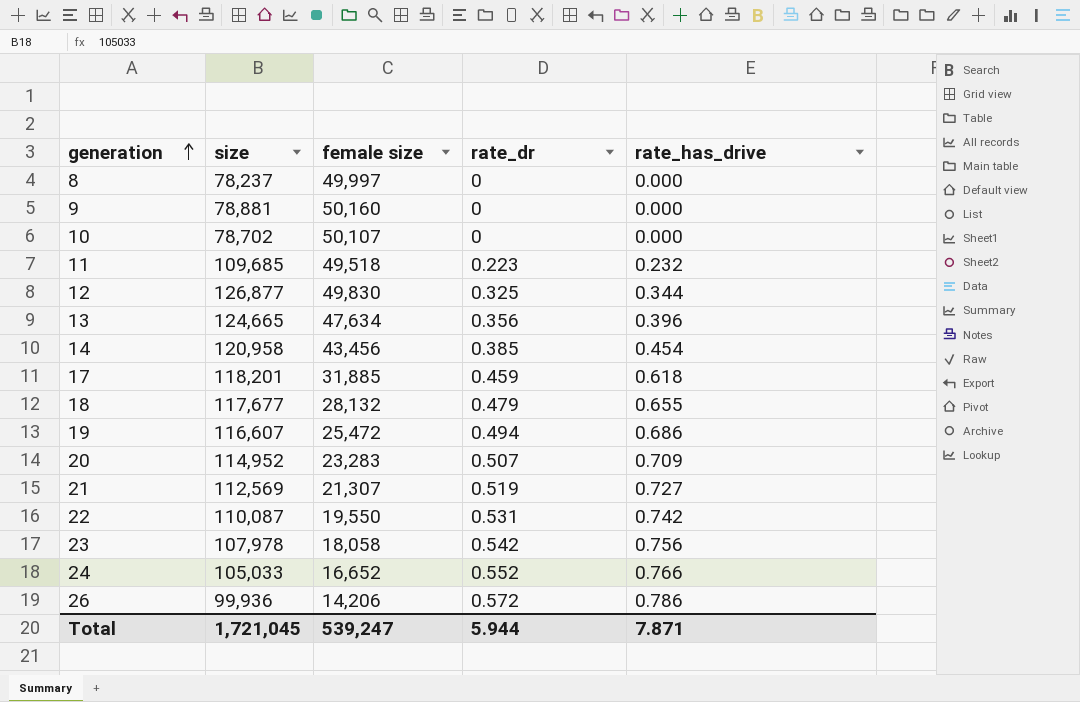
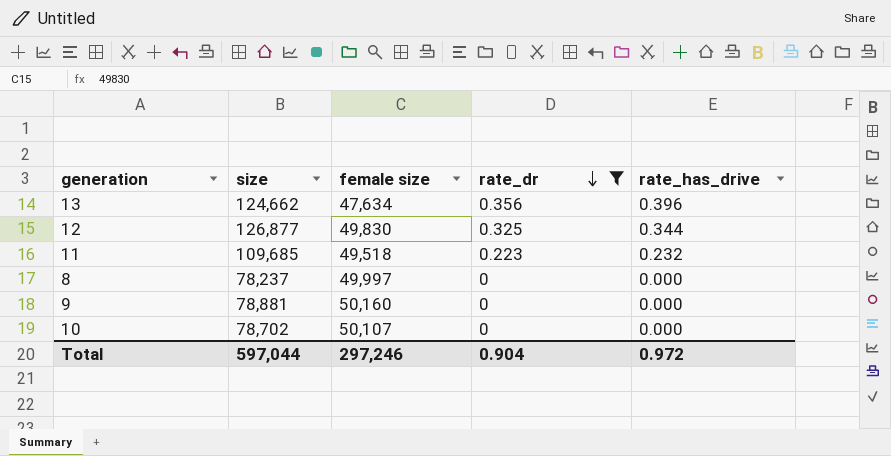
filter: none -> rate_dr <= 0.356
row order: generation ascending -> rate_dr descending
13 | size: 124,665 -> 124,662
Total | size: 1,721,045 -> 597,044
Total | female size: 539,247 -> 297,246
Total | rate_dr: 5.944 -> 0.904
Total | rate_has_drive: 7.871 -> 0.972

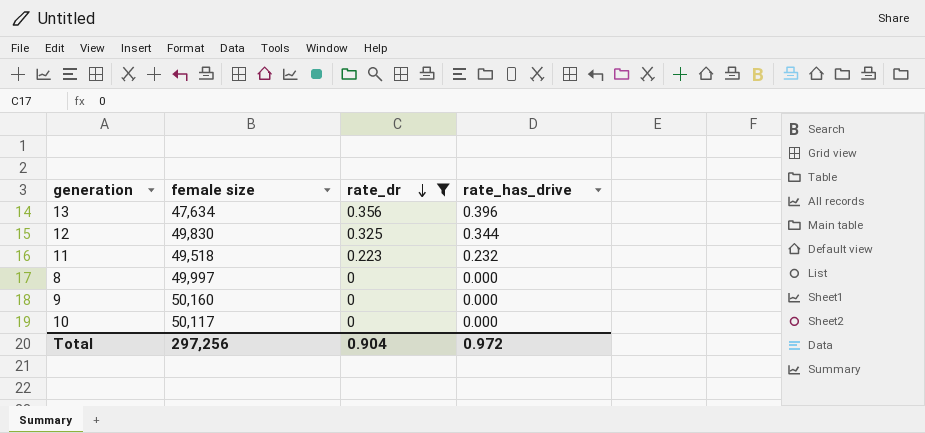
column size | position: 2 -> none
10 | female size: 50,107 -> 50,117
Total | female size: 297,246 -> 297,256

